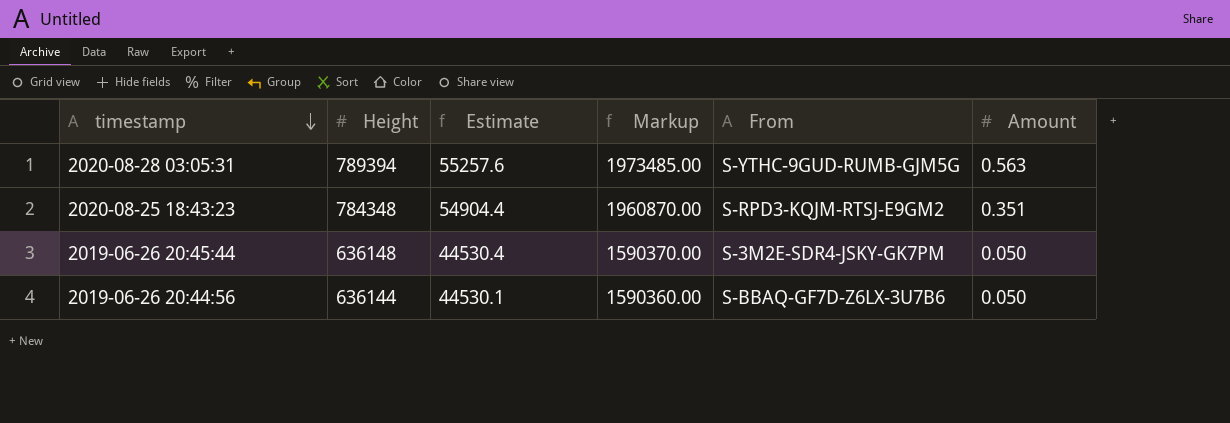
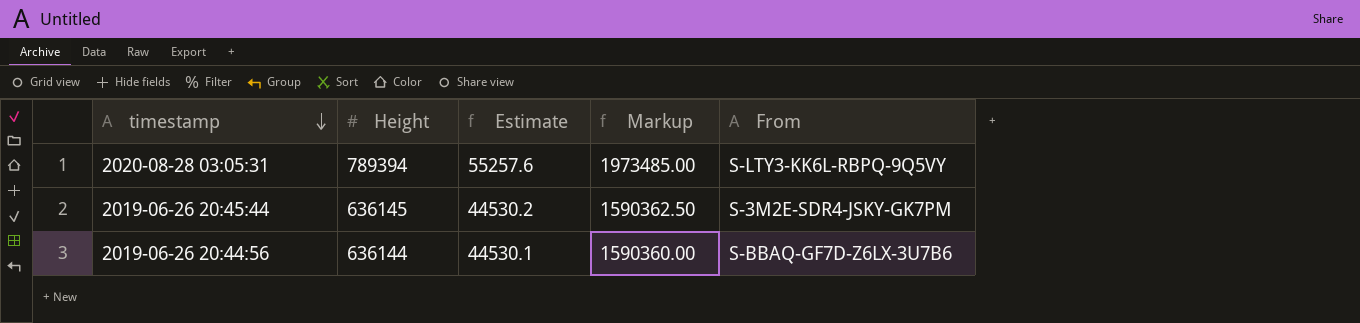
column Amount | position: 6 -> none
row 2020-08-25 18:43:23: 784348 | 54904.4 | 1960870.00 | S-RPD3-KQJM-RTSJ-E9GM2 | 0.351 -> none
2020-08-28 03:05:31 | From: S-YTHC-9GUD-RUMB-GJM5G -> S-LTY3-KK6L-RBPQ-9Q5VY
2019-06-26 20:45:44 | Height: 636148 -> 636145
2019-06-26 20:45:44 | Estimate: 44530.4 -> 44530.2
2019-06-26 20:45:44 | Markup: 1590370.00 -> 1590362.50

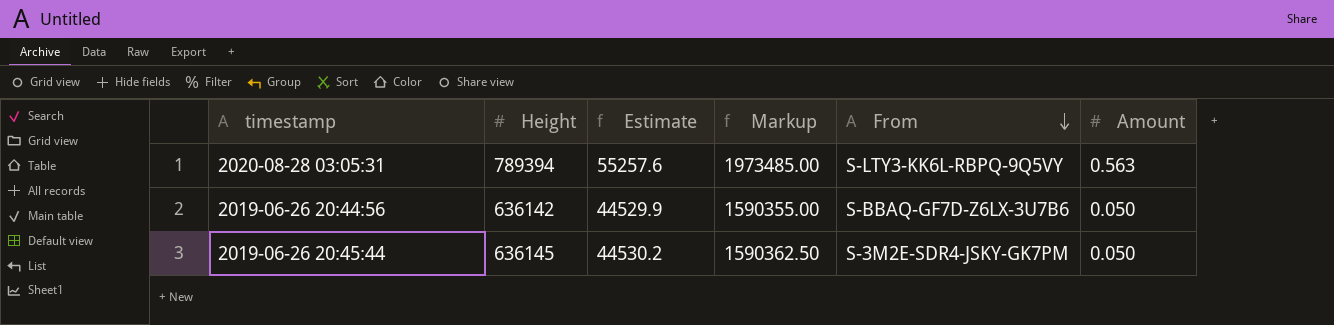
row order: timestamp descending -> From descending
column Amount | position: none -> 6
2019-06-26 20:44:56 | Height: 636144 -> 636142
2019-06-26 20:44:56 | Estimate: 44530.1 -> 44529.9
2019-06-26 20:44:56 | Markup: 1590360.00 -> 1590355.00

